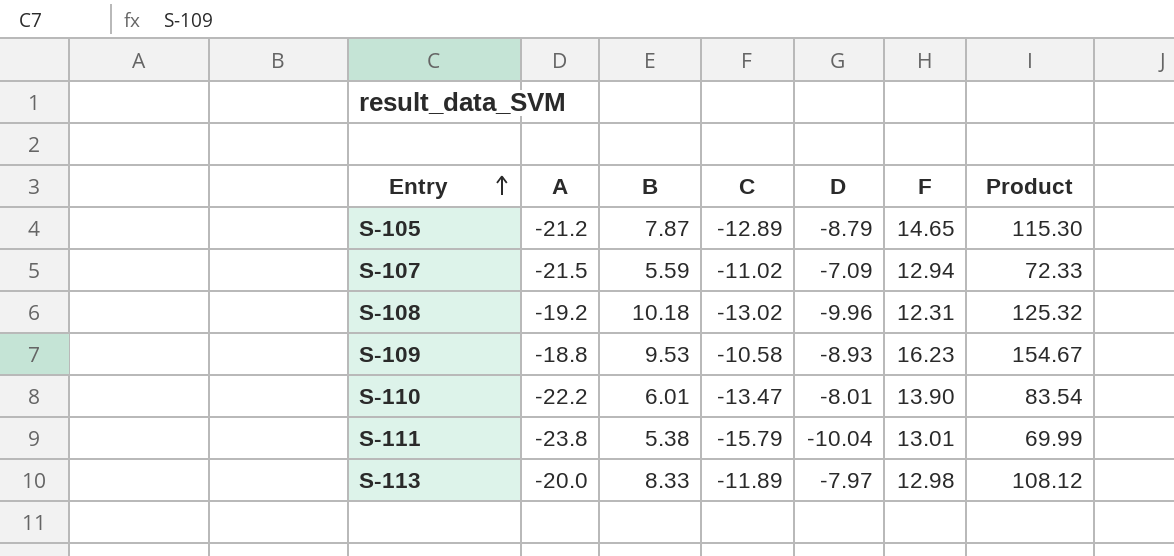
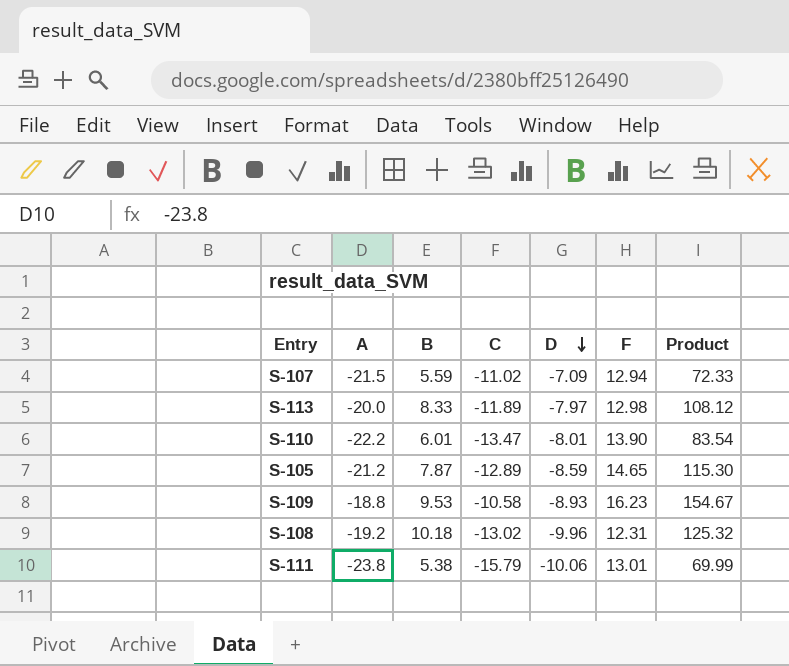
row order: Entry ascending -> D descending
S-105 | D: -8.79 -> -8.59
S-111 | D: -10.04 -> -10.06

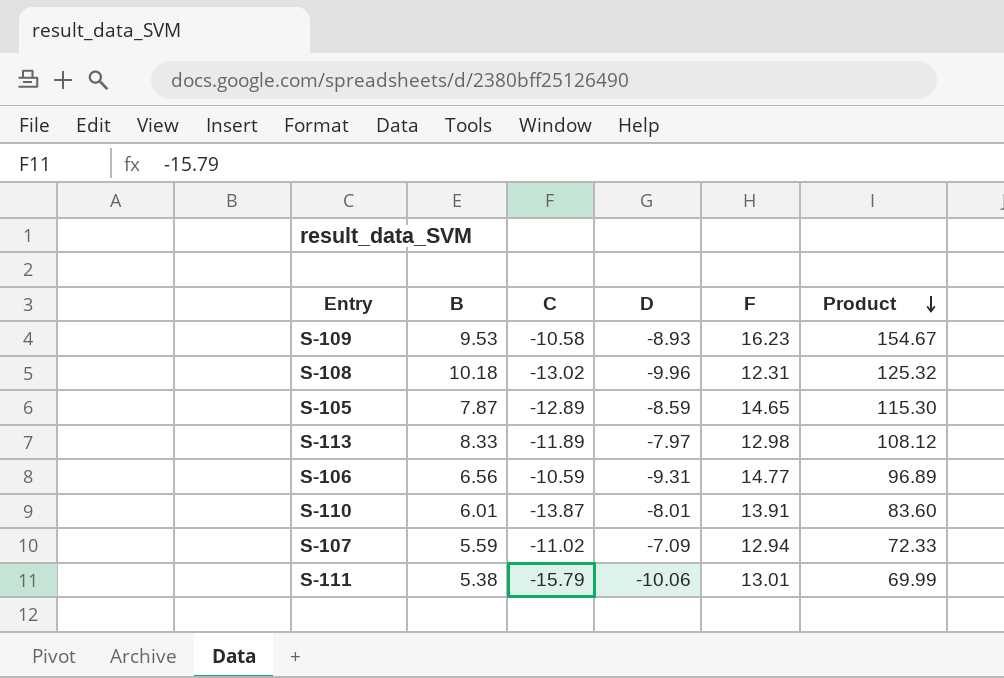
row order: D descending -> Product descending
column A | position: 2 -> none
row S-106: none -> 6.56 | -10.59 | -9.31 | 14.77 | 96.89
S-110 | C: -13.47 -> -13.87
S-110 | F: 13.90 -> 13.91
S-110 | Product: 83.54 -> 83.60

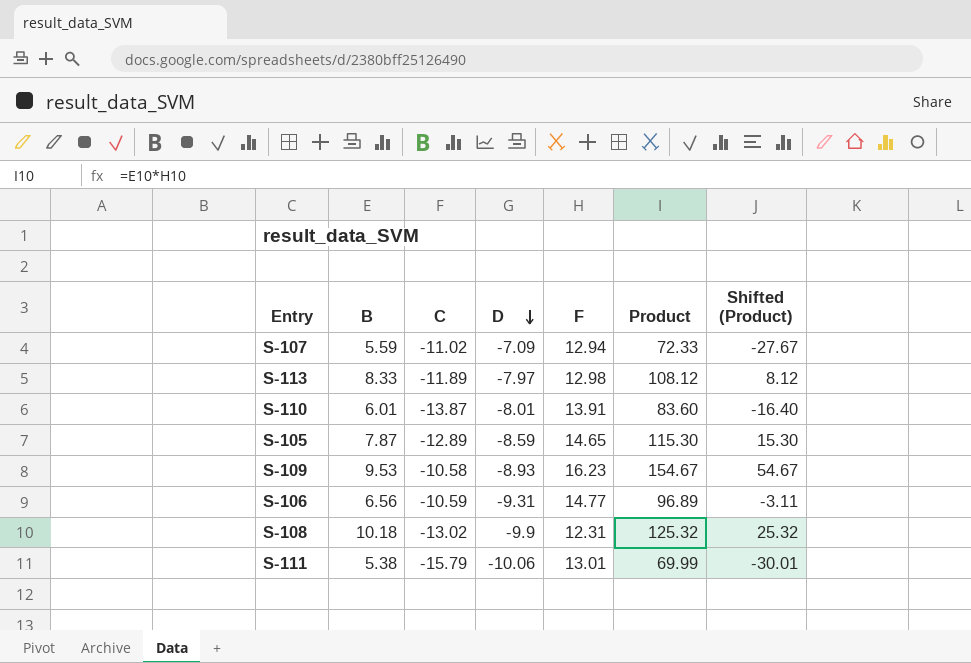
row order: Product descending -> D descending
column Shifted (Product) | formula: none -> [Product] - 100
S-108 | D: -9.96 -> -9.9

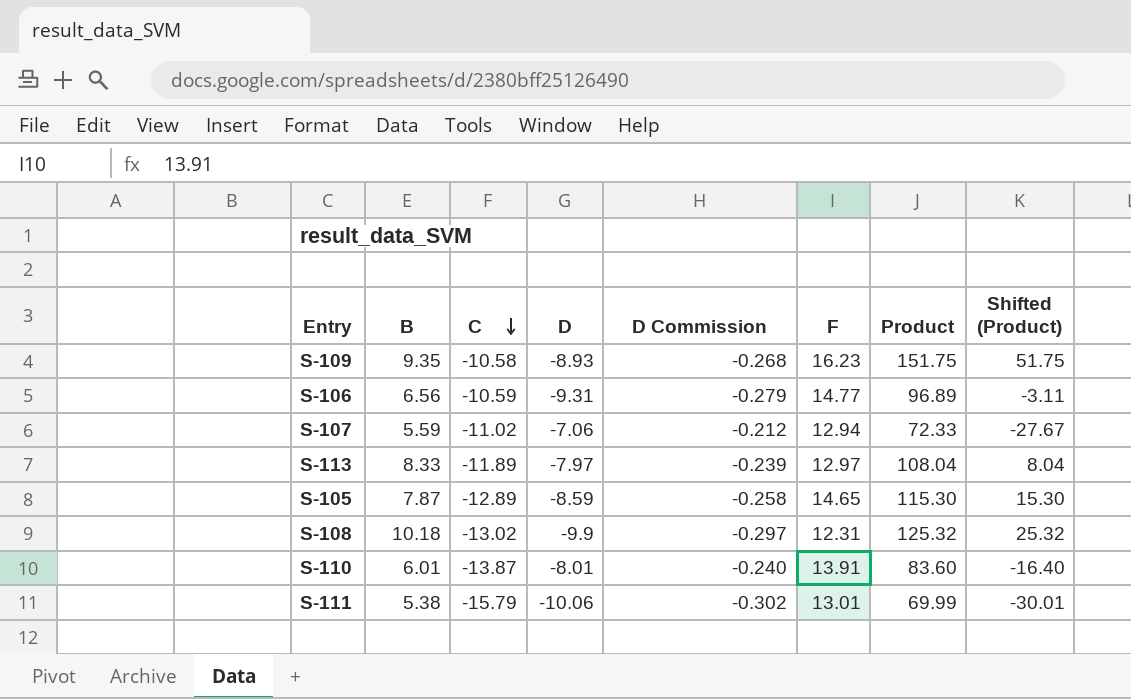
row order: D descending -> C descending
column D Commission | formula: none -> [D] * 0.03
S-109 | B: 9.53 -> 9.35
S-109 | Product: 154.67 -> 151.75
S-109 | Shifted (Product): 54.67 -> 51.75
S-107 | D: -7.09 -> -7.06
S-113 | F: 12.98 -> 12.97
S-113 | Product: 108.12 -> 108.04
S-113 | Shifted (Product): 8.12 -> 8.04

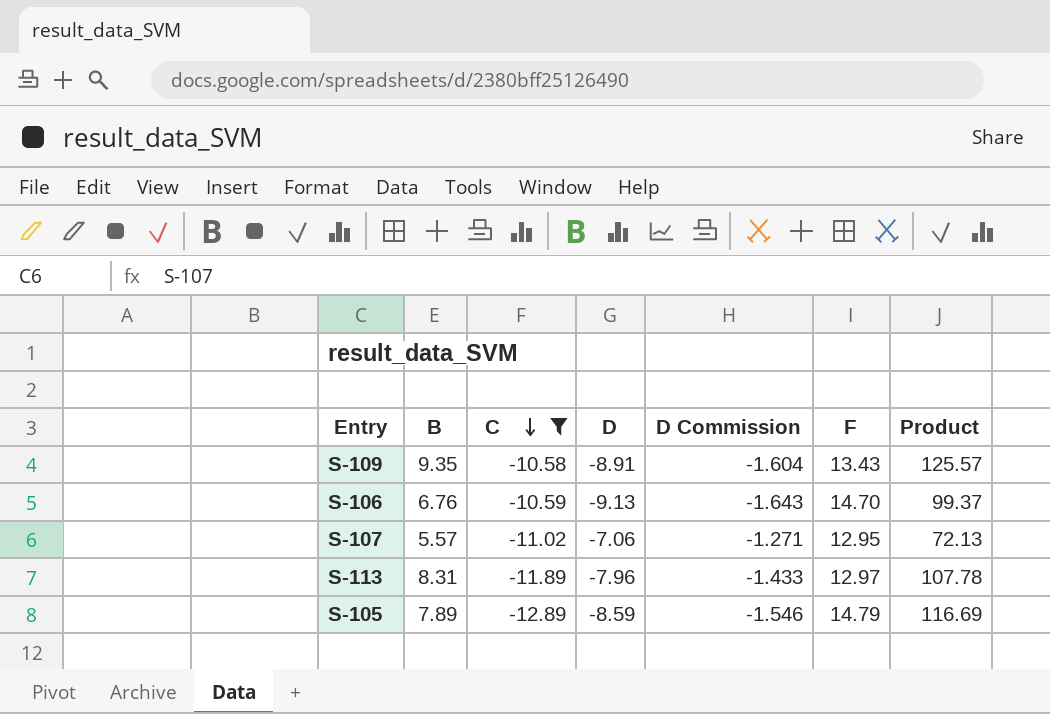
filter: none -> C >= -12.89
column Shifted (Product) | formula: [Product] - 100 -> none
column D Commission | formula: [D] * 0.03 -> [D] * 0.18
S-109 | D: -8.93 -> -8.91
S-109 | F: 16.23 -> 13.43
S-109 | Product: 151.75 -> 125.57
S-106 | B: 6.56 -> 6.76
S-106 | D: -9.31 -> -9.13
S-106 | F: 14.77 -> 14.70
S-106 | Product: 96.89 -> 99.37
S-107 | B: 5.59 -> 5.57
S-107 | F: 12.94 -> 12.95
S-107 | Product: 72.33 -> 72.13
S-113 | B: 8.33 -> 8.31
S-113 | D: -7.97 -> -7.96
S-113 | Product: 108.04 -> 107.78
S-105 | B: 7.87 -> 7.89
S-105 | F: 14.65 -> 14.79
S-105 | Product: 115.30 -> 116.69

